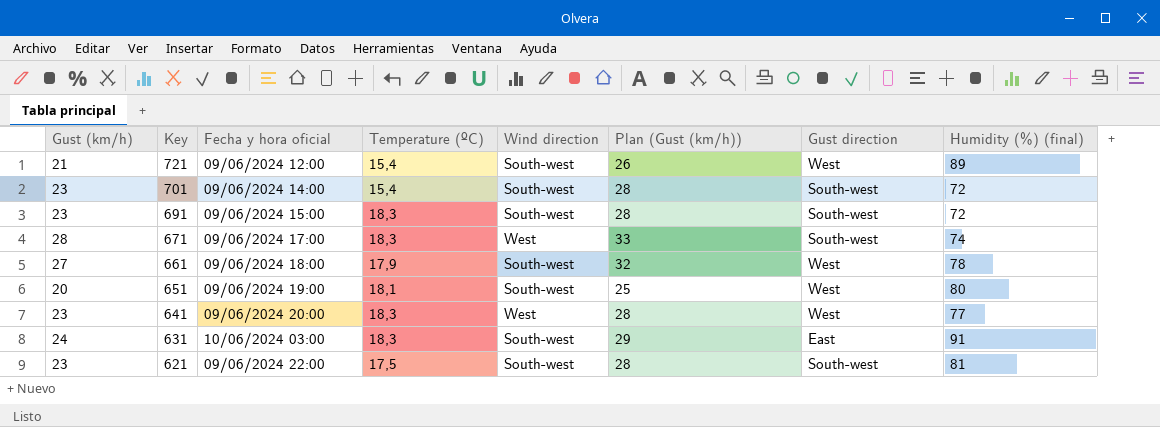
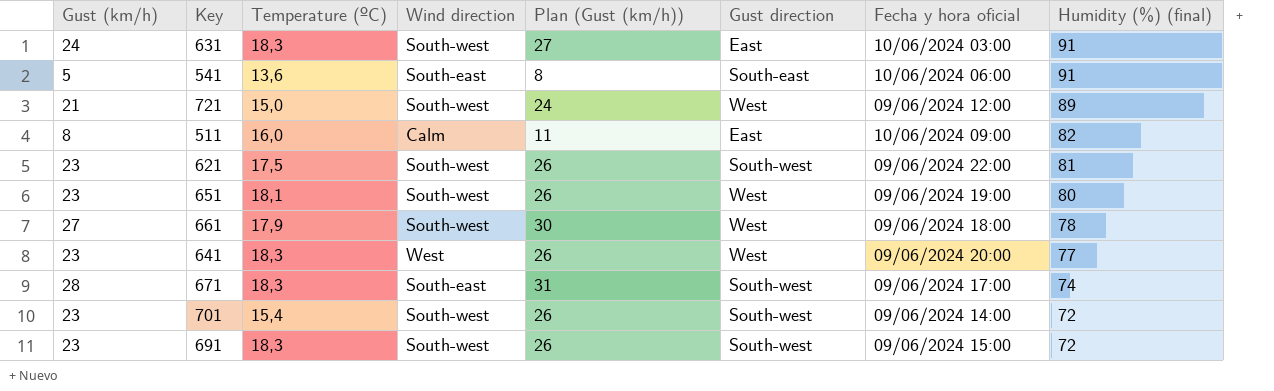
row order: Key descending -> Humidity (%) (final) descending
column Plan (Gust (km/h)) | formula: [Gust (km/h)] + 5 -> [Gust (km/h)] + 3
column Fecha y hora oficial | position: 3 -> 7
row 541: none -> 5 | 13,6 | South-east | 8 | South-east | 10/06/2024 06:00 | 91
721 | Temperature (ºC): 15,4 -> 15,0
row 511: none -> 8 | 16,0 | Calm | 11 | East | 10/06/2024 09:00 | 82
651 | Gust (km/h): 20 -> 23
671 | Wind direction: West -> South-east

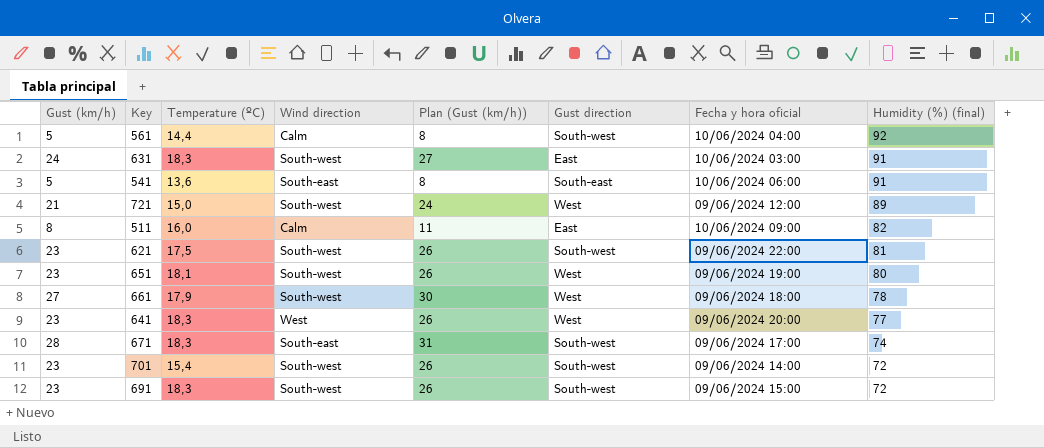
row 561: none -> 5 | 14,4 | Calm | 8 | South-west | 10/06/2024 04:00 | 92

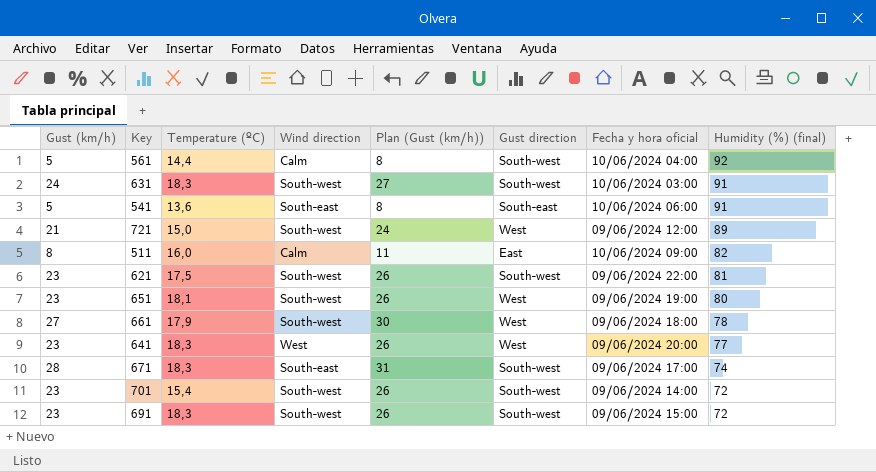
631 | Gust direction: East -> South-west

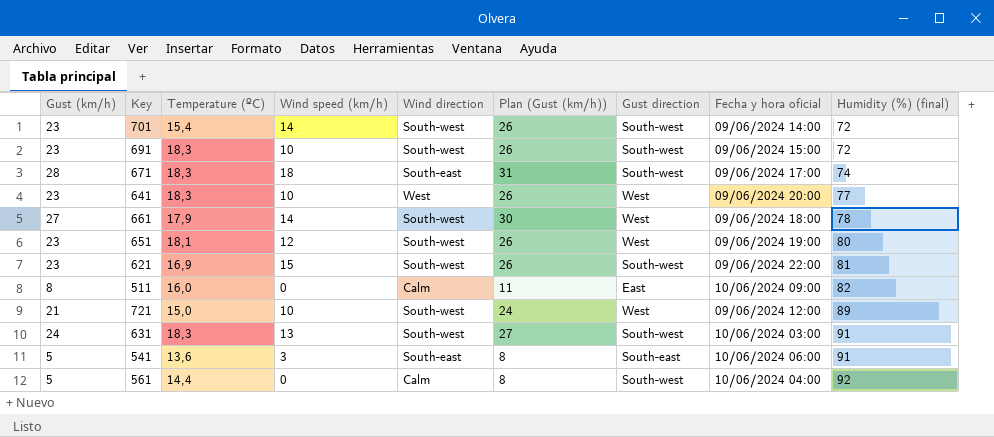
row order: Humidity (%) (final) descending -> Humidity (%) (final) ascending
column Wind speed (km/h) | position: none -> 4
621 | Temperature (ºC): 17,5 -> 16,9

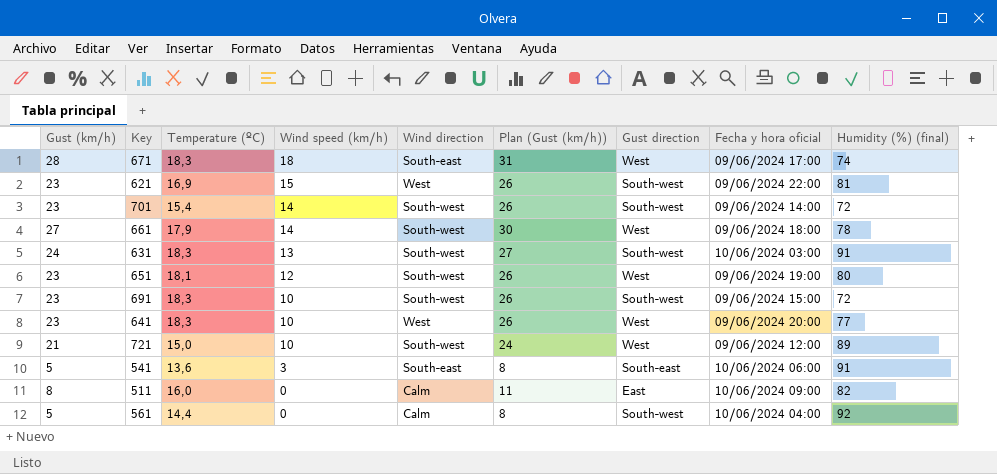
row order: Humidity (%) (final) ascending -> Wind speed (km/h) descending
671 | Gust direction: South-west -> West
621 | Wind direction: South-west -> West

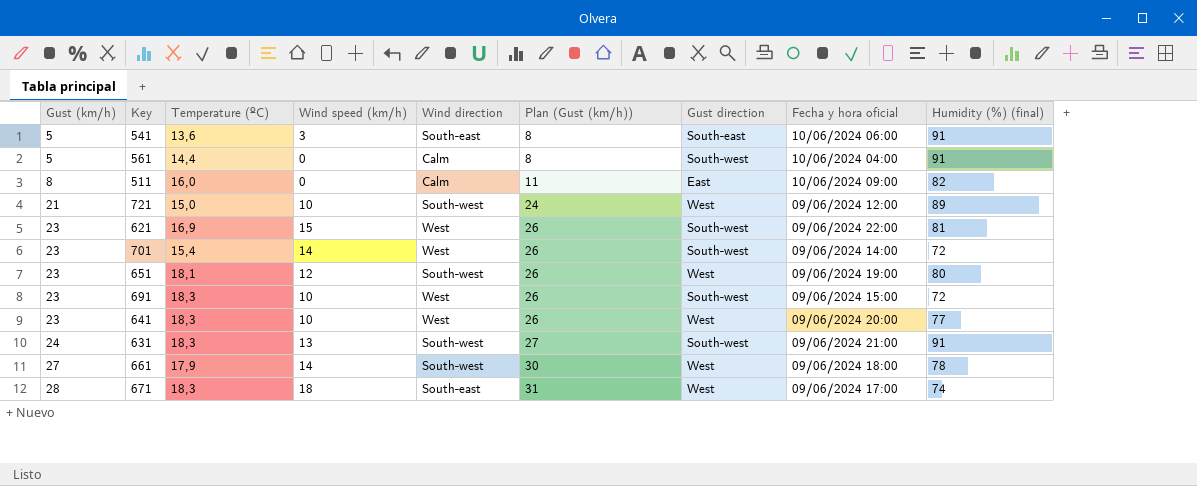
row order: Wind speed (km/h) descending -> Gust (km/h) ascending
561 | Humidity (%) (final): 92 -> 91
701 | Wind direction: South-west -> West
691 | Wind direction: South-west -> West
631 | Fecha y hora oficial: 10/06/2024 03:00 -> 09/06/2024 21:00

